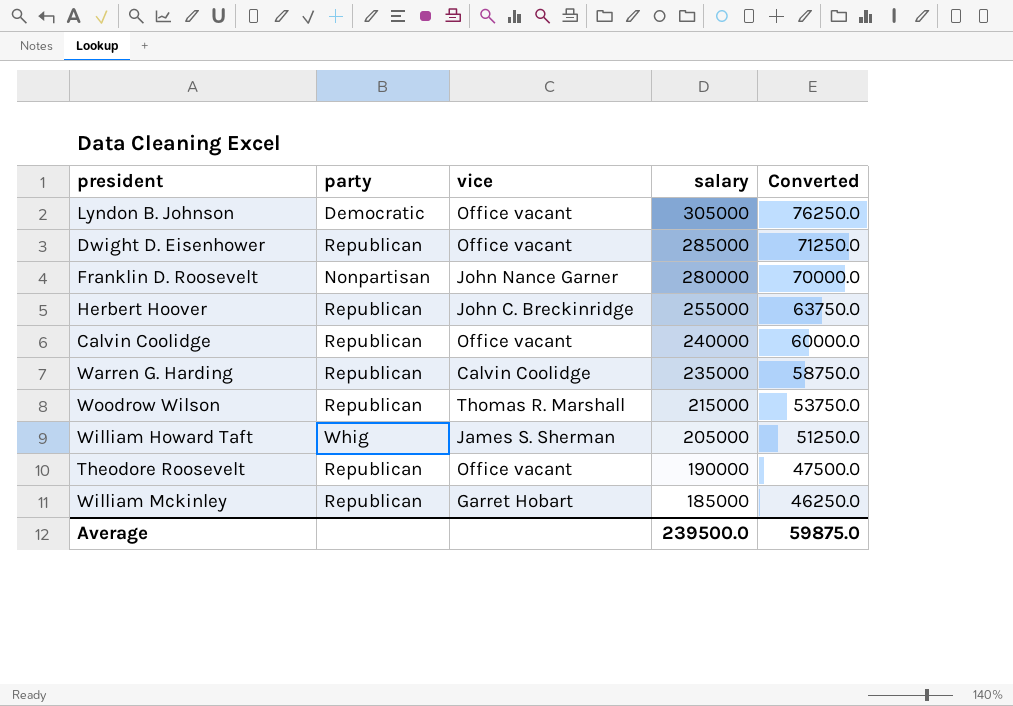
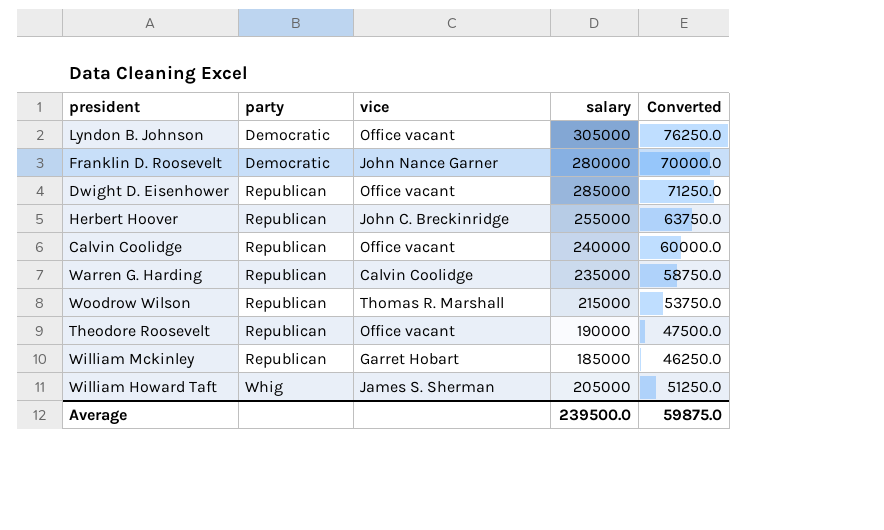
row order: salary descending -> party ascending
Franklin D. Roosevelt | party: Nonpartisan -> Democratic

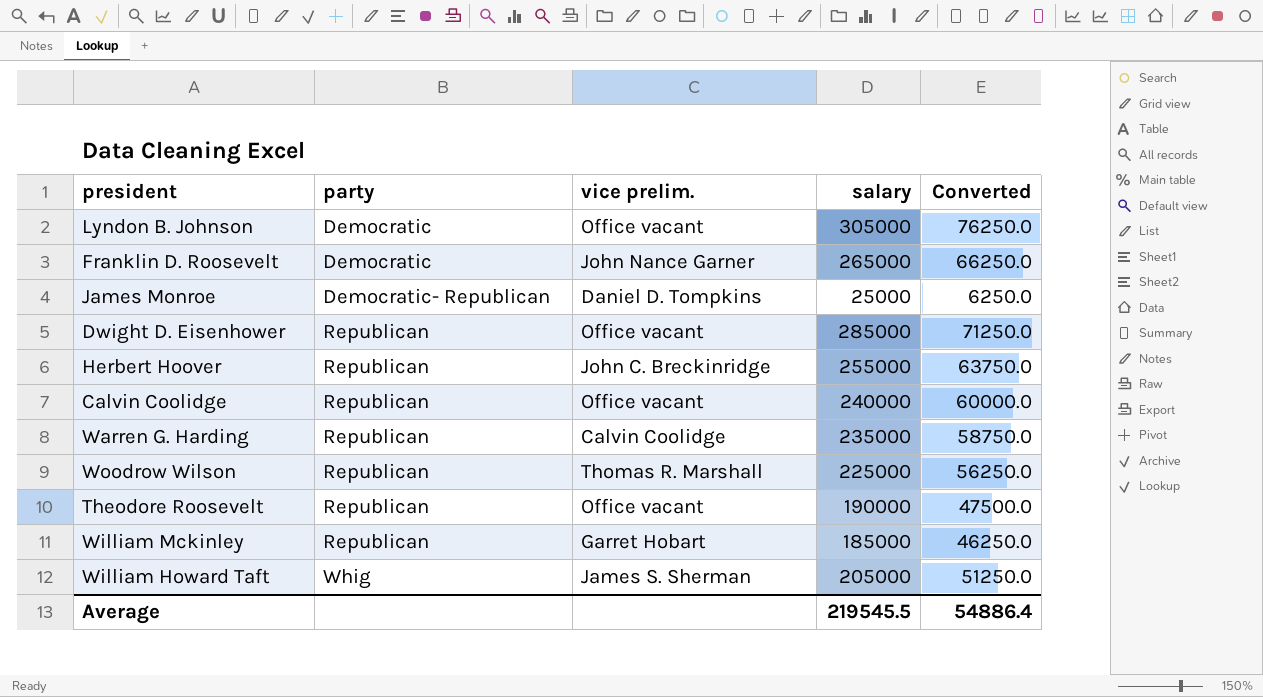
column name: vice -> vice prelim.
Franklin D. Roosevelt | salary: 280000 -> 265000
Franklin D. Roosevelt | Converted: 70000.0 -> 66250.0
row James Monroe: none -> Democratic- Republican | Daniel D. Tompkins | 25000 | 6250.0
Woodrow Wilson | salary: 215000 -> 225000
Woodrow Wilson | Converted: 53750.0 -> 56250.0
Average | salary: 239500.0 -> 219545.5
Average | Converted: 59875.0 -> 54886.4

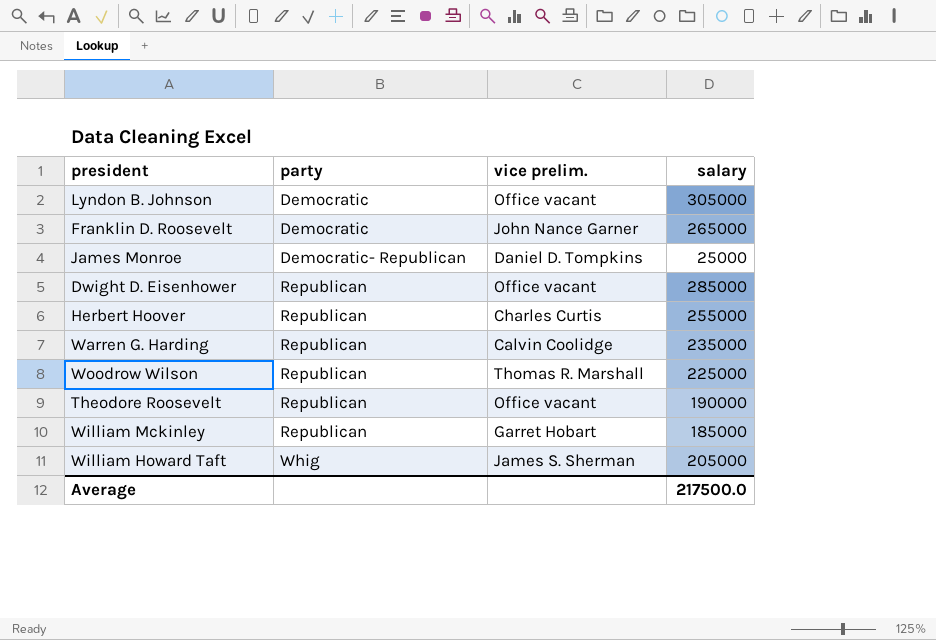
column Converted | formula: [salary] * 0.25 -> none
row Calvin Coolidge: Republican | Office vacant | 240000 | 60000.0 -> none
Herbert Hoover | vice prelim.: John C. Breckinridge -> Charles Curtis
Average | salary: 219545.5 -> 217500.0

